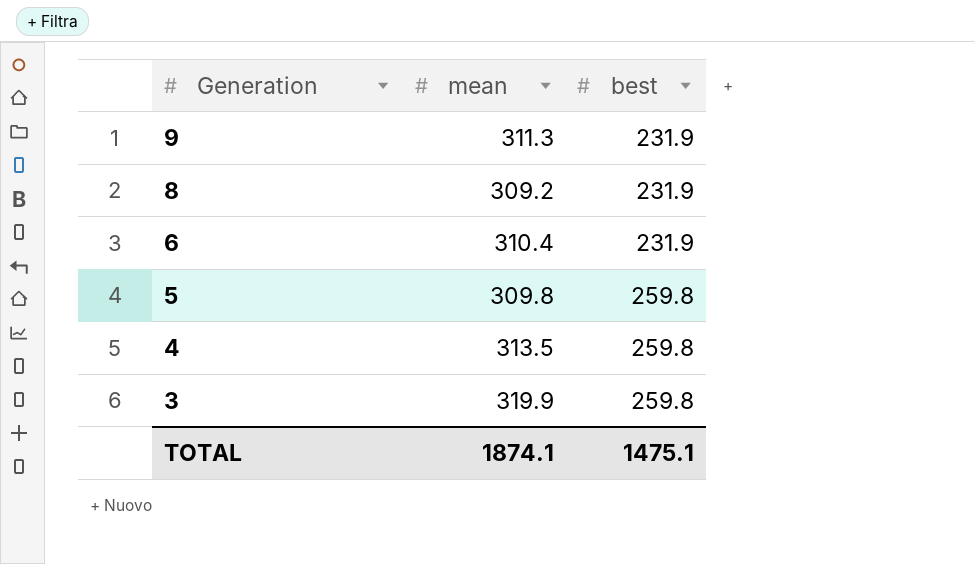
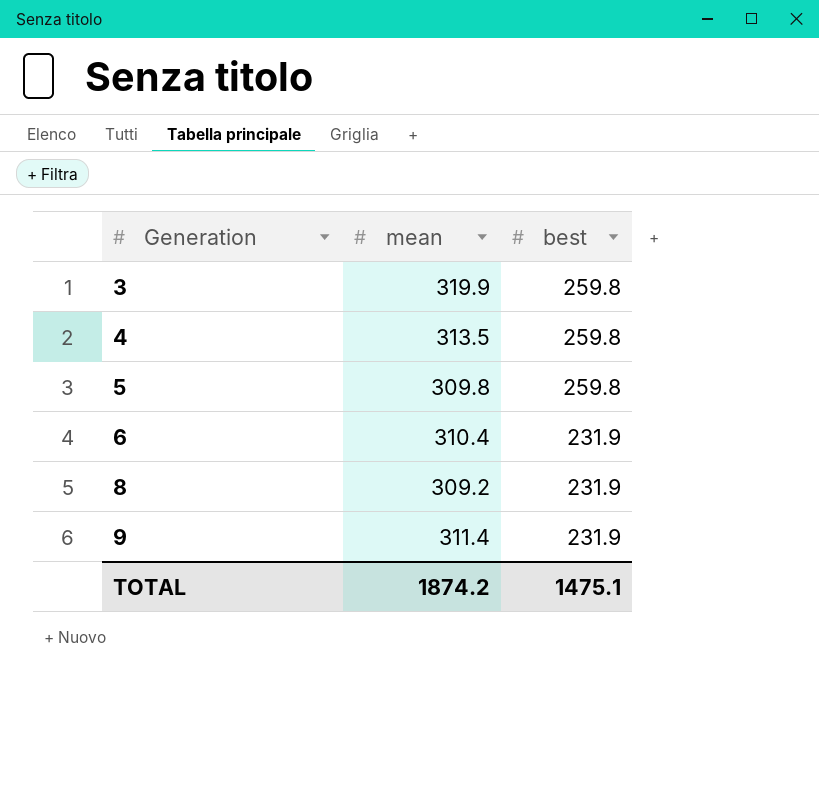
row order: Generation descending -> Generation ascending
9 | mean: 311.3 -> 311.4
TOTAL | mean: 1874.1 -> 1874.2

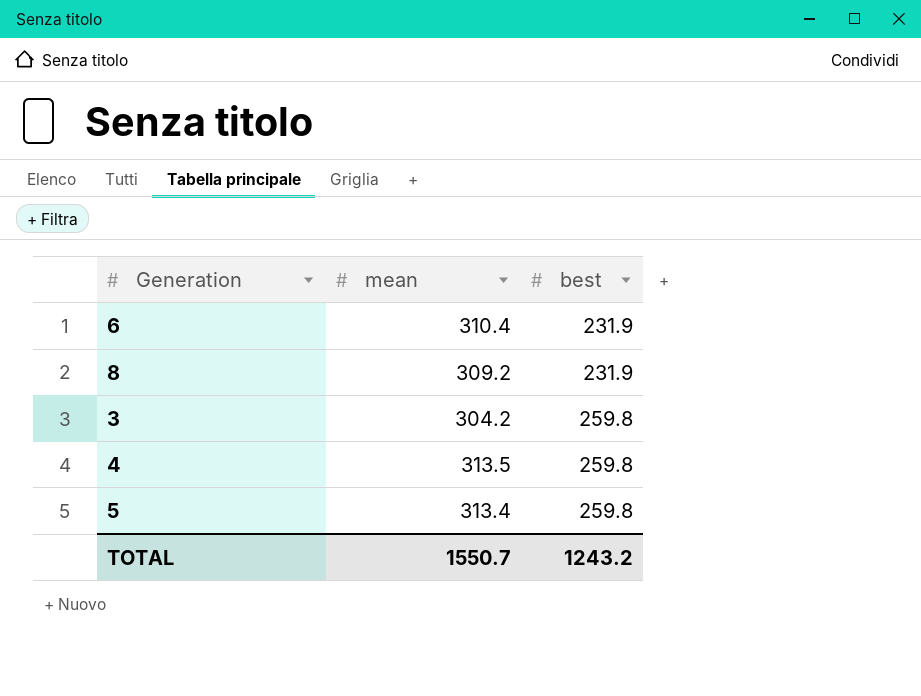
row order: Generation ascending -> best ascending
row 9: 311.4 | 231.9 -> none
3 | mean: 319.9 -> 304.2
5 | mean: 309.8 -> 313.4
TOTAL | mean: 1874.2 -> 1550.7
TOTAL | best: 1475.1 -> 1243.2

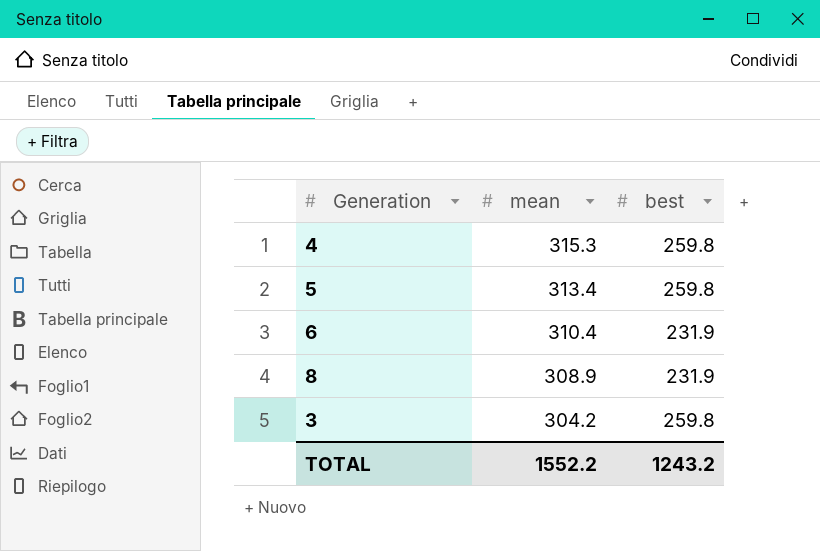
row order: best ascending -> mean descending
4 | mean: 313.5 -> 315.3
8 | mean: 309.2 -> 308.9
TOTAL | mean: 1550.7 -> 1552.2

